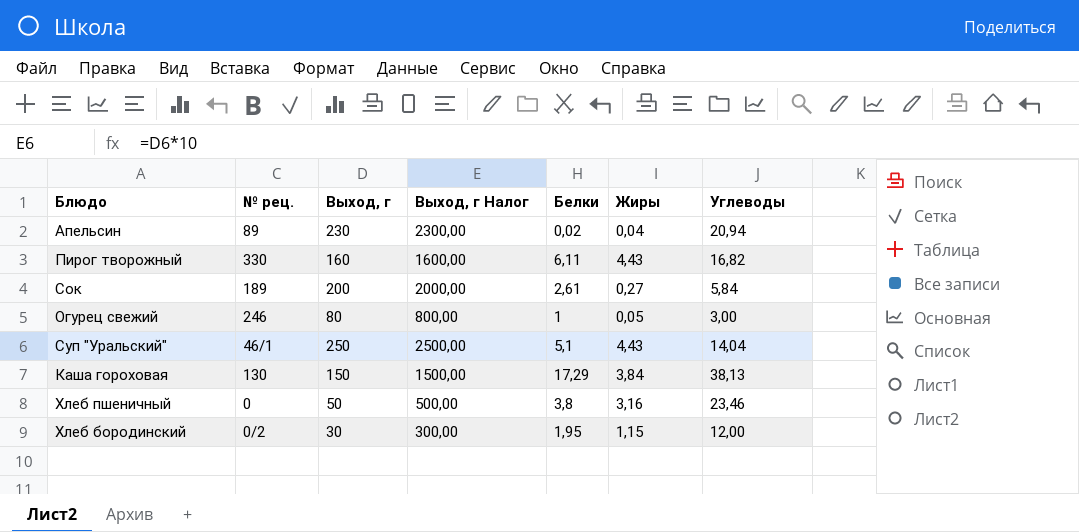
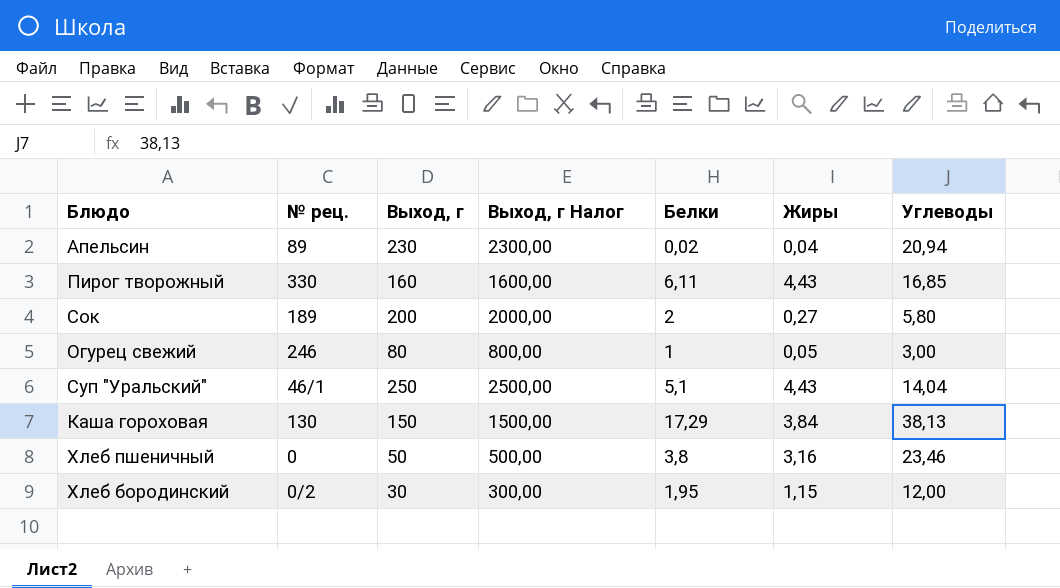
Пирог творожный | Углеводы: 16,82 -> 16,85
Сок | Белки: 2,61 -> 2
Сок | Углеводы: 5,84 -> 5,80

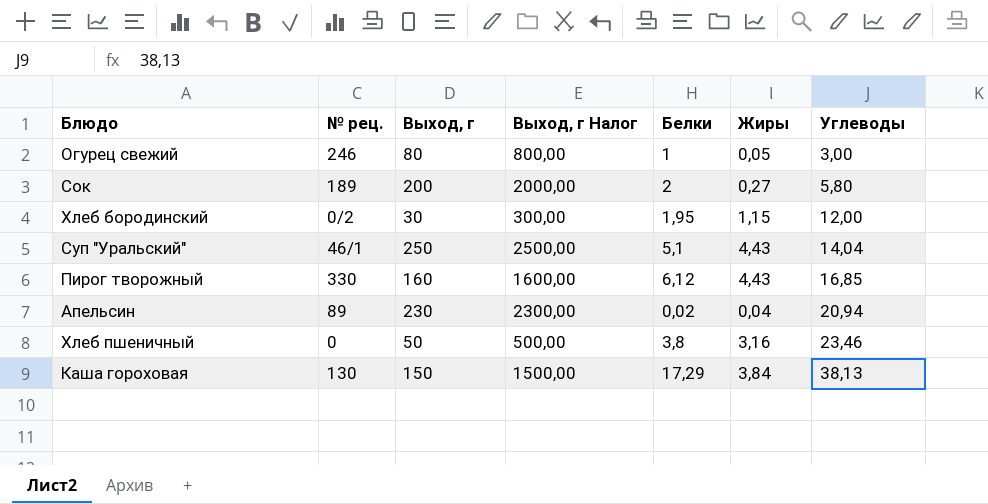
row order: none -> Углеводы ascending
Пирог творожный | Белки: 6,11 -> 6,12

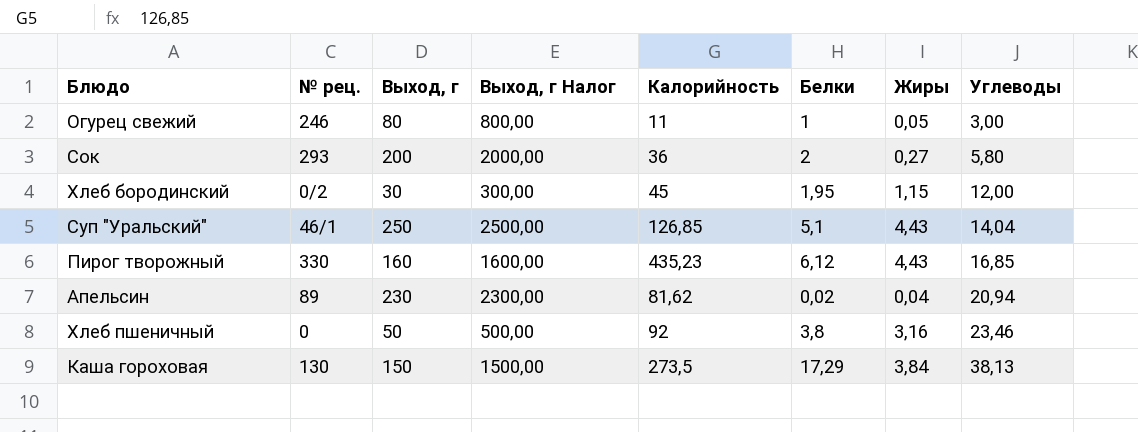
column Калорийность | position: none -> 5
Сок | № рец.: 189 -> 293

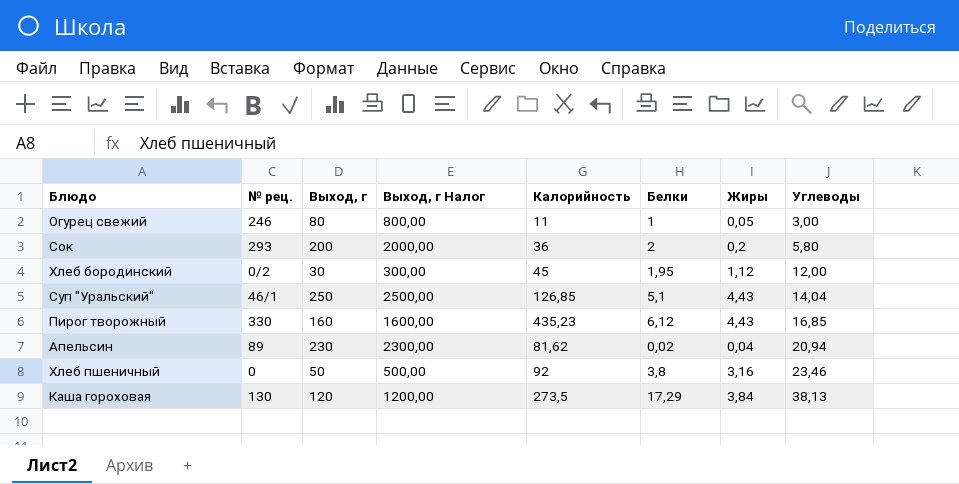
Сок | Жиры: 0,27 -> 0,2
Хлеб бородинский | Жиры: 1,15 -> 1,12
Каша гороховая | Выход, г: 150 -> 120
Каша гороховая | Выход, г Налог: 1500,00 -> 1200,00

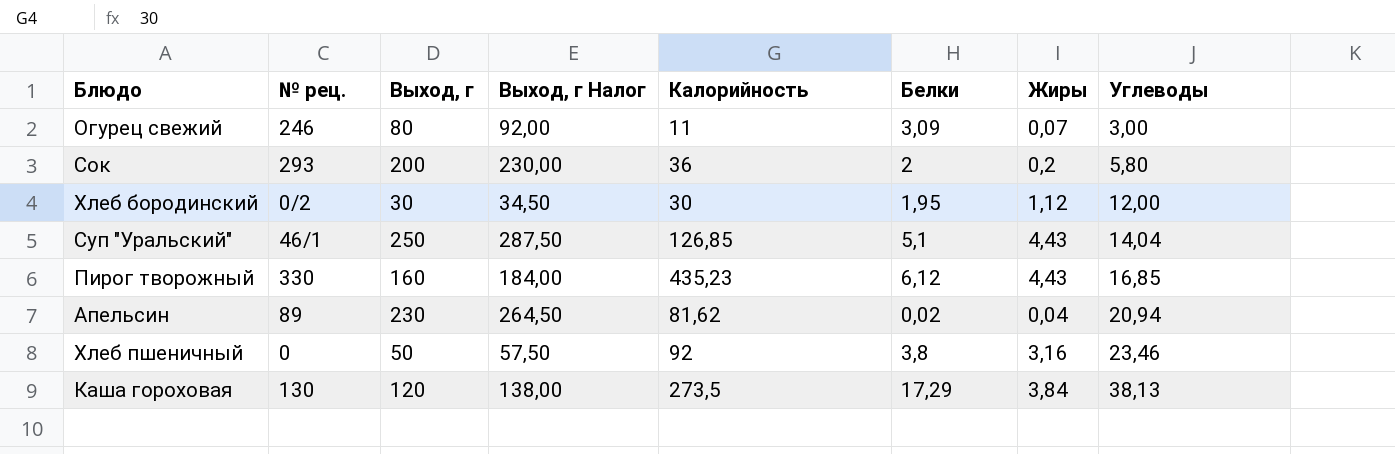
column Выход, г Налог | formula: [Выход, г] * 10 -> [Выход, г] * 1,15
Огурец свежий | Белки: 1 -> 3,09
Огурец свежий | Жиры: 0,05 -> 0,07
Хлеб бородинский | Калорийность: 45 -> 30

